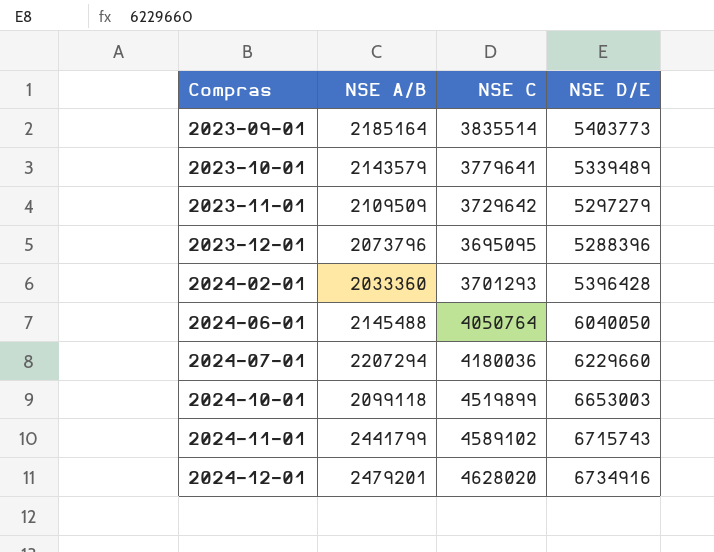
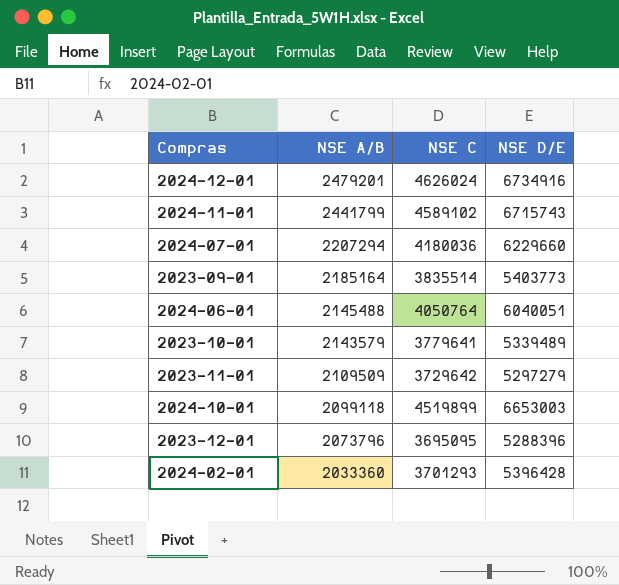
row order: Compras ascending -> NSE A/B descending
2024-12-01 | NSE C: 4628020 -> 4626024
2024-06-01 | NSE D/E: 6040050 -> 6040051

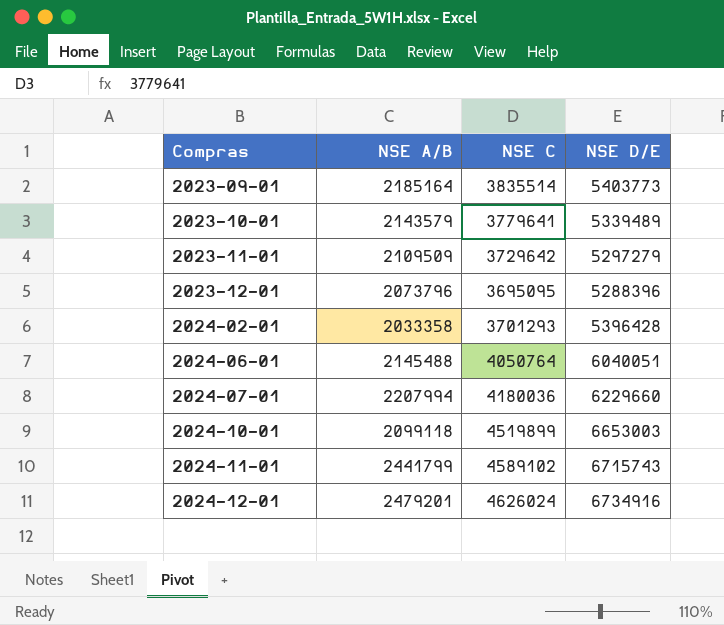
row order: NSE A/B descending -> Compras ascending
2024-02-01 | NSE A/B: 2033360 -> 2033358
2024-07-01 | NSE A/B: 2207294 -> 2207994

